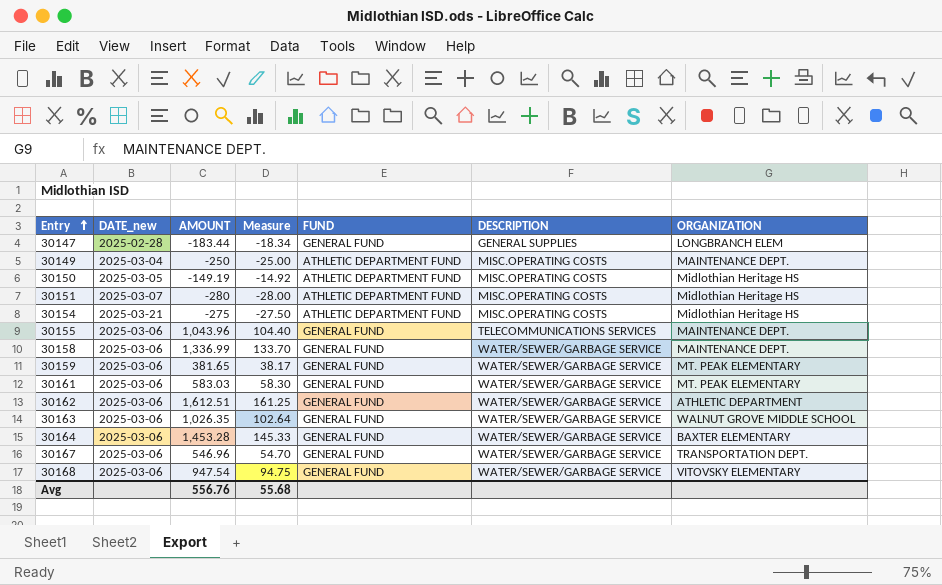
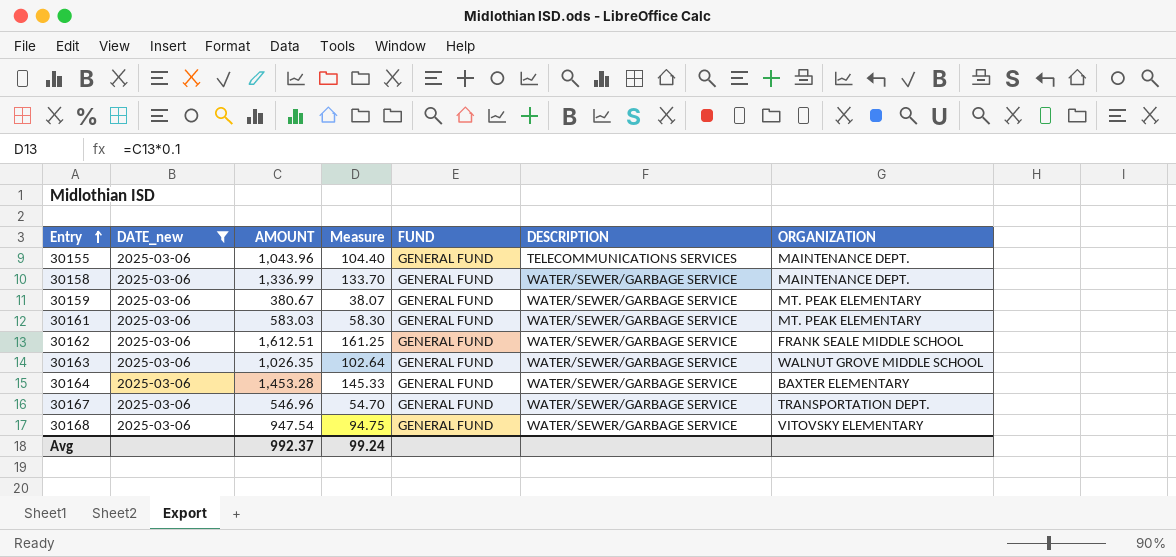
filter: none -> DATE_new = 2025-03-06
30159 | AMOUNT: 381.65 -> 380.67
30159 | Measure: 38.17 -> 38.07
30162 | ORGANIZATION: ATHLETIC DEPARTMENT -> FRANK SEALE MIDDLE SCHOOL
Avg | AMOUNT: 556.76 -> 992.37
Avg | Measure: 55.68 -> 99.24

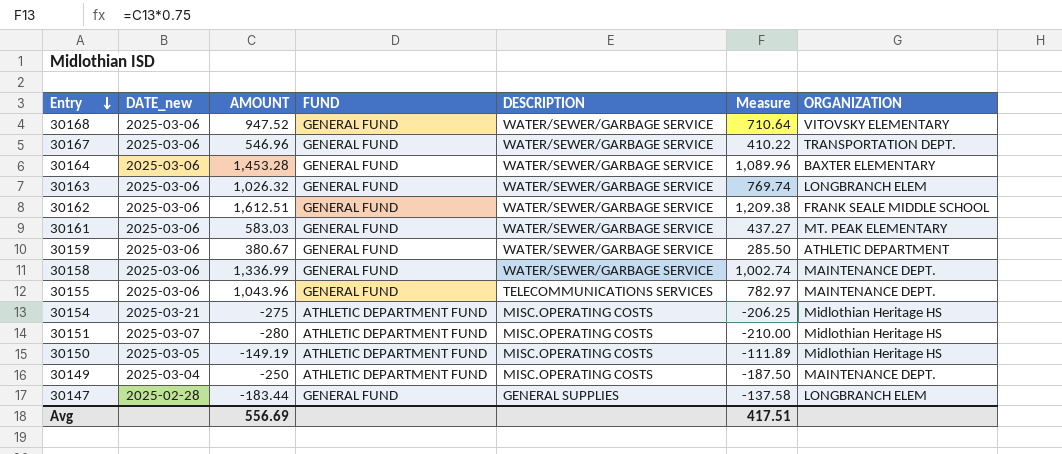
filter: DATE_new = 2025-03-06 -> none
row order: Entry ascending -> Entry descending
column Measure | formula: [AMOUNT] * 0.1 -> [AMOUNT] * 0.75
column Measure | position: 4 -> 6
30168 | AMOUNT: 947.54 -> 947.52
30163 | AMOUNT: 1,026.35 -> 1,026.32
30163 | ORGANIZATION: WALNUT GROVE MIDDLE SCHOOL -> LONGBRANCH ELEM
30159 | ORGANIZATION: MT. PEAK ELEMENTARY -> ATHLETIC DEPARTMENT
Avg | AMOUNT: 992.37 -> 556.69
Avg | Measure: 99.24 -> 417.51

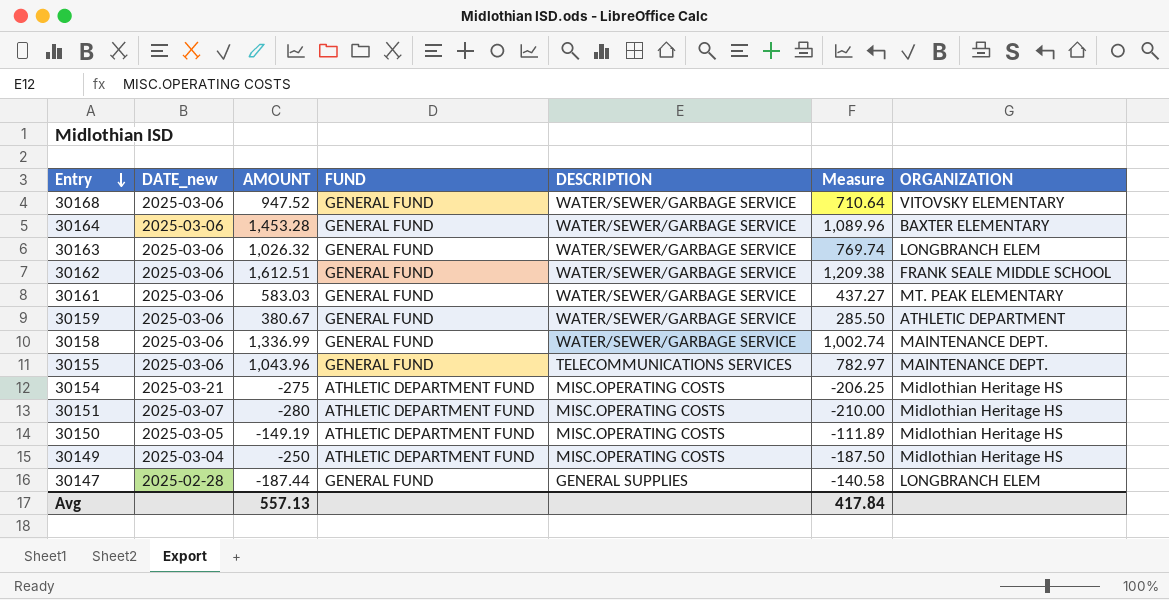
row 30167: 2025-03-06 | 546.96 | GENERAL FUND | WATER/SEWER/GARBAGE SERVICE | 410.22 | TRANSPORTATION DEPT. -> none
30149 | ORGANIZATION: MAINTENANCE DEPT. -> Midlothian Heritage HS
30147 | AMOUNT: -183.44 -> -187.44
30147 | Measure: -137.58 -> -140.58
Avg | AMOUNT: 556.69 -> 557.13
Avg | Measure: 417.51 -> 417.84

